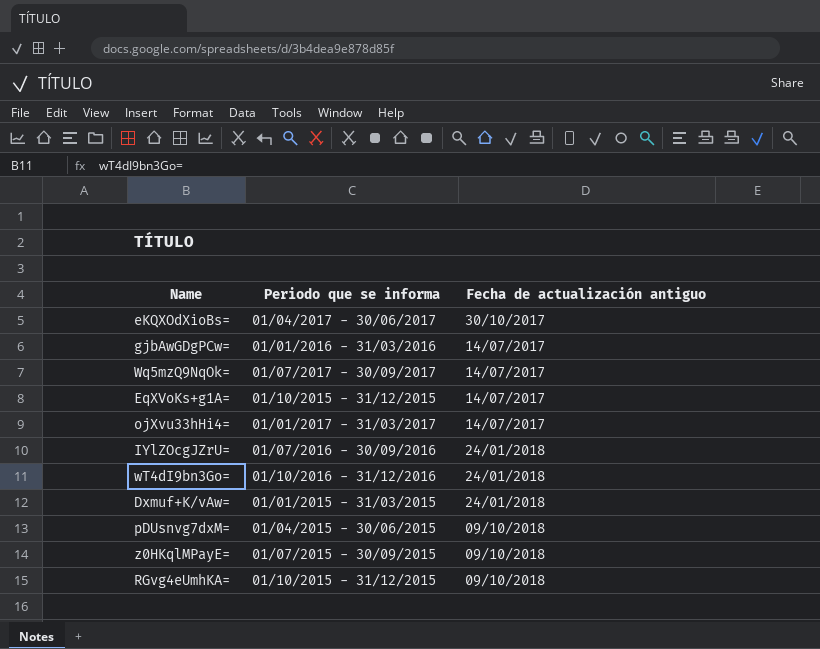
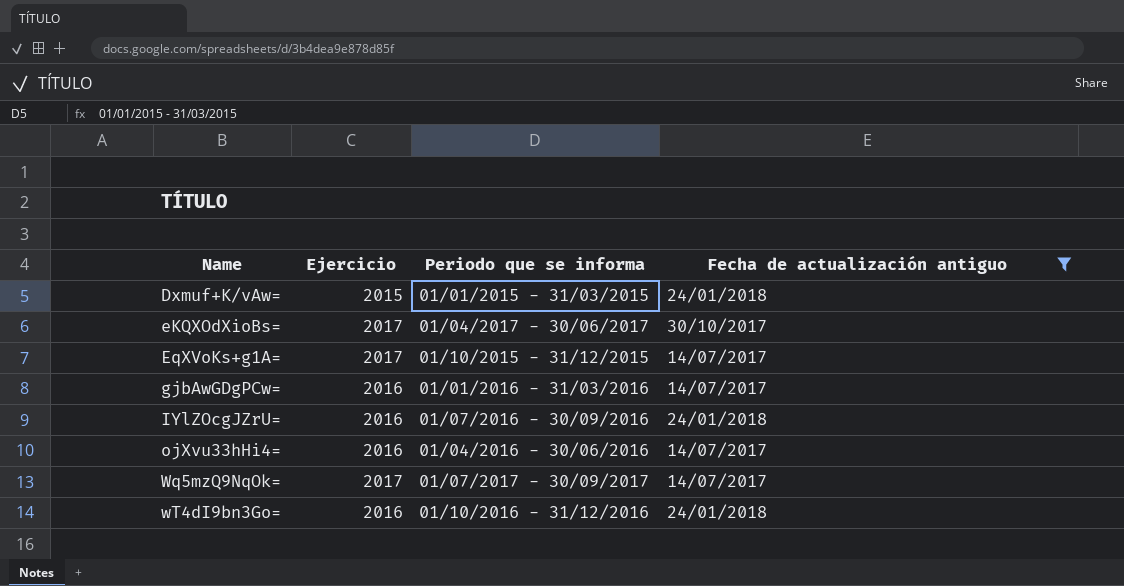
filter: none -> Fecha de actualización antiguo != 09/10/2018
row order: none -> Name ascending
column Ejercicio | position: none -> 2
ojXvu33hHi4= | Periodo que se informa: 01/01/2017 - 31/03/2017 -> 01/04/2016 - 30/06/2016

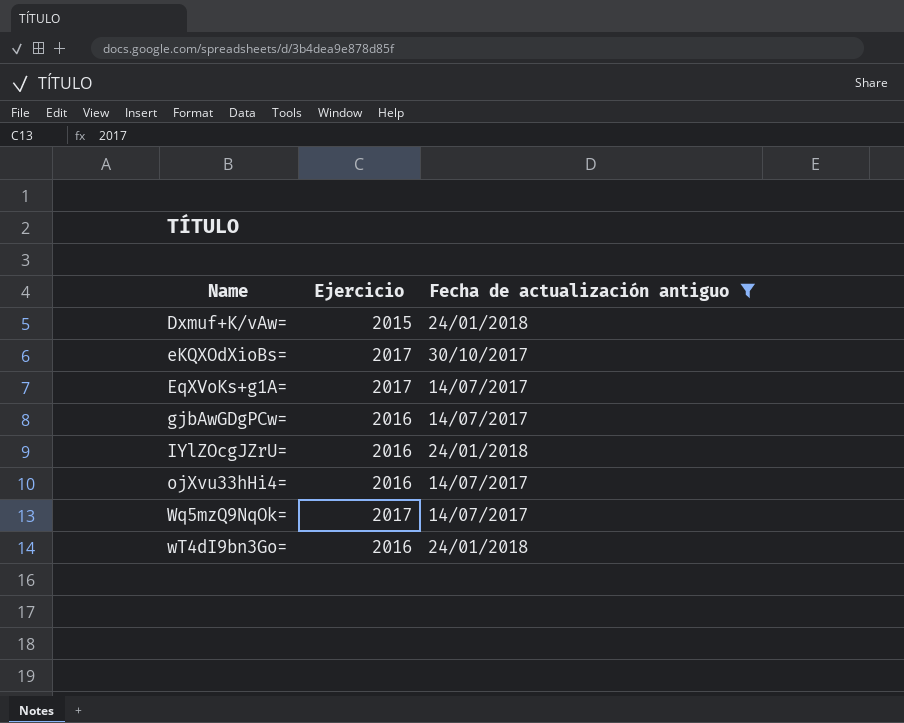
column Periodo que se informa | position: 3 -> none

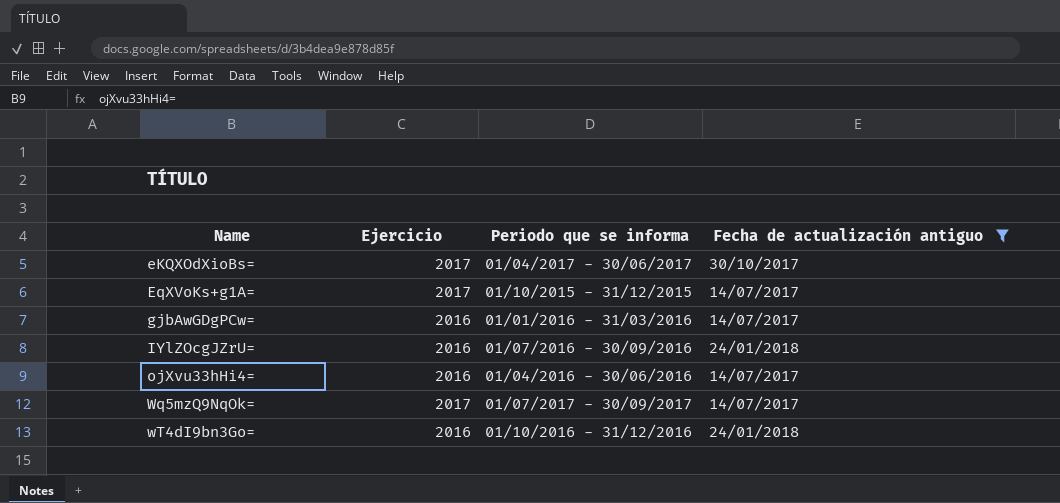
column Periodo que se informa | position: none -> 3
row Dxmuf+K/vAw=: 2015 | 24/01/2018 -> none

